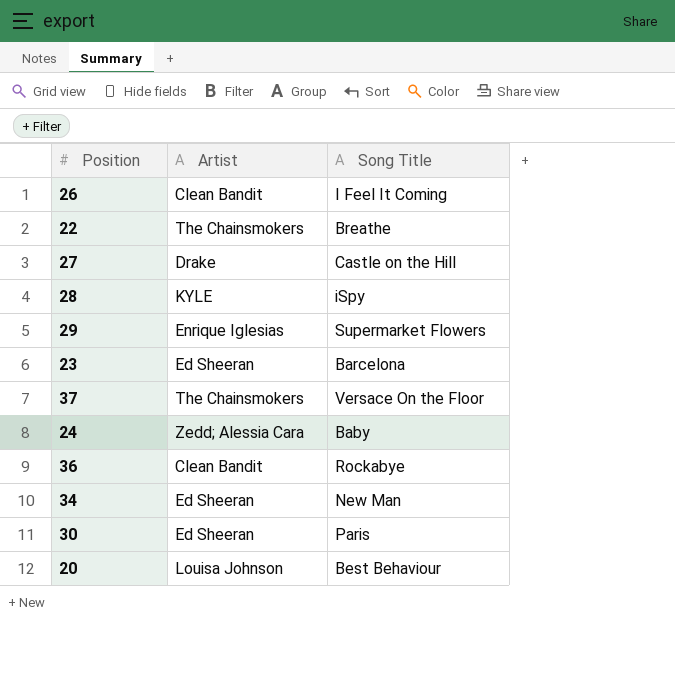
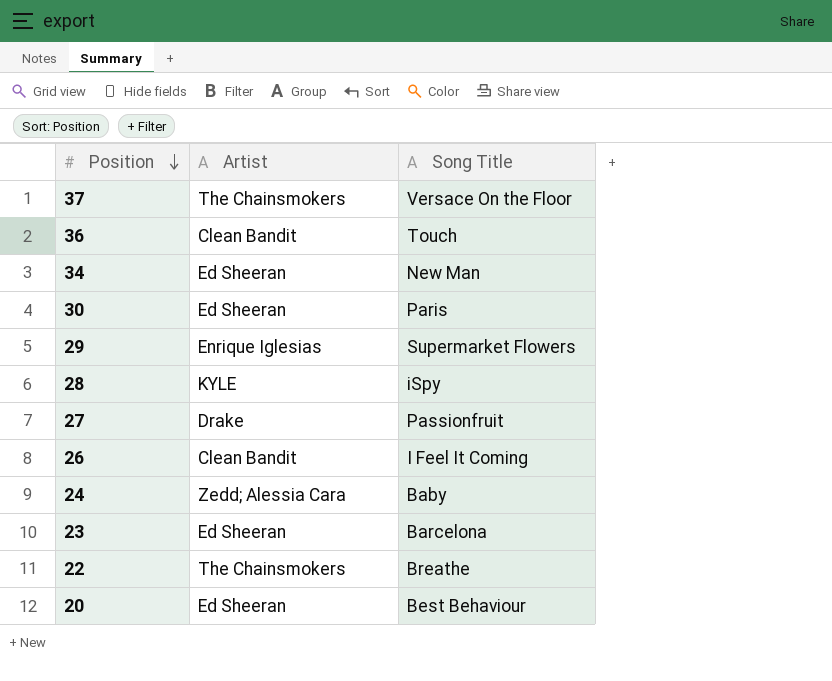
row order: none -> Position descending
36 | Song Title: Rockabye -> Touch
27 | Song Title: Castle on the Hill -> Passionfruit
20 | Artist: Louisa Johnson -> Ed Sheeran

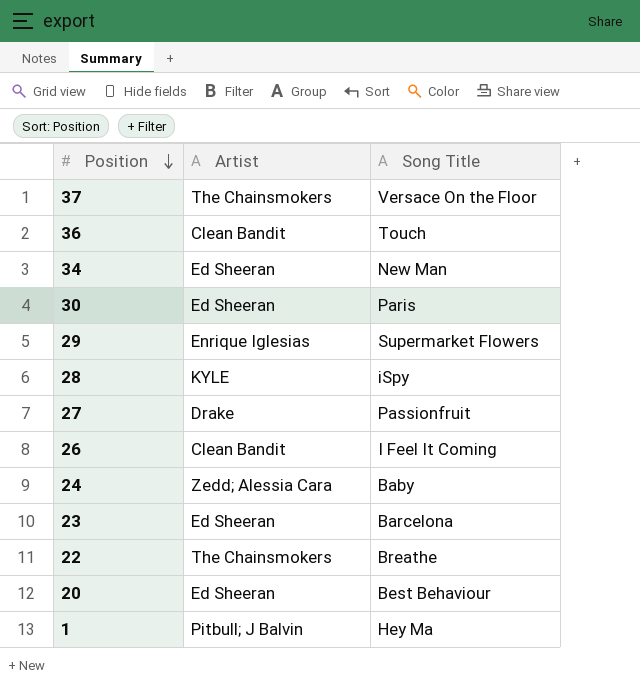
row 1: none -> Pitbull; J Balvin | Hey Ma

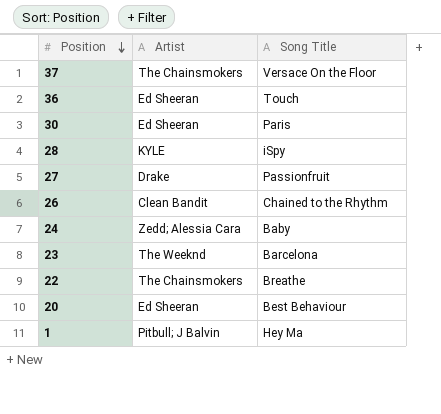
row 34: Ed Sheeran | New Man -> none
row 29: Enrique Iglesias | Supermarket Flowers -> none
36 | Artist: Clean Bandit -> Ed Sheeran
26 | Song Title: I Feel It Coming -> Chained to the Rhythm
23 | Artist: Ed Sheeran -> The Weeknd

